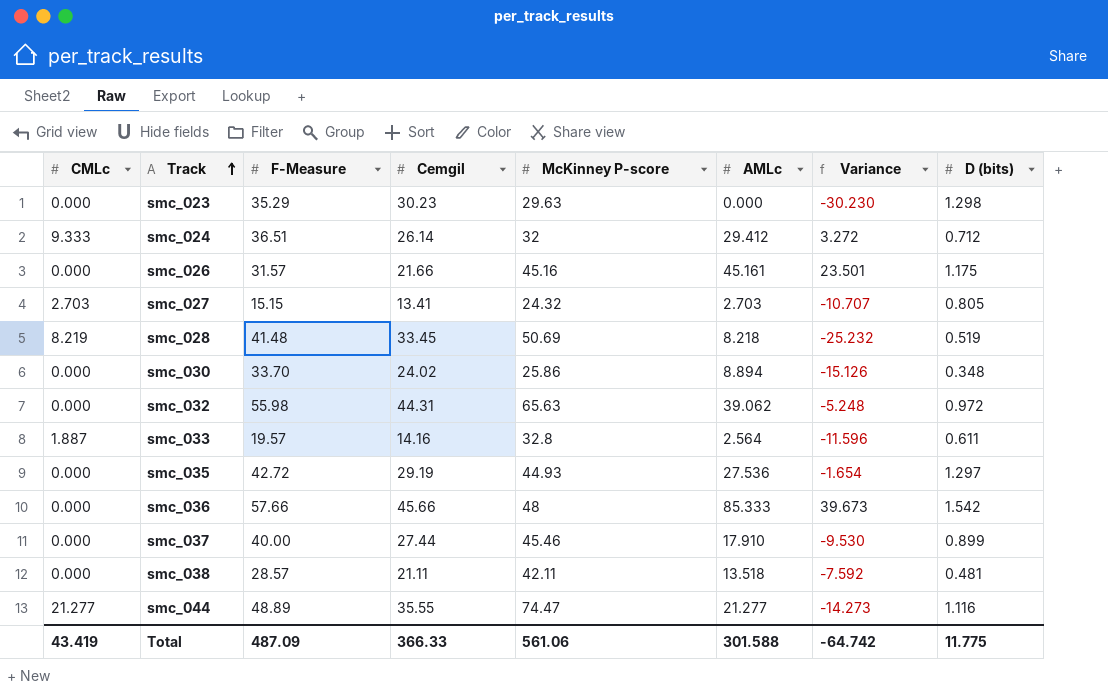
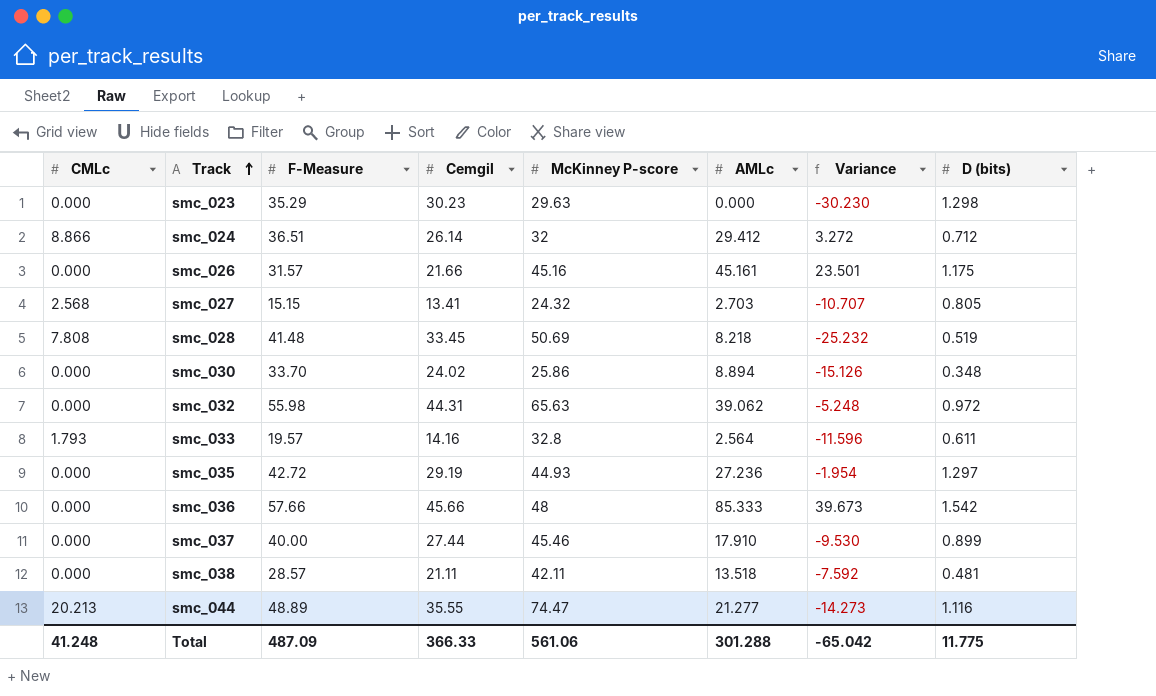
smc_024 | CMLc: 9.333 -> 8.866
smc_027 | CMLc: 2.703 -> 2.568
smc_028 | CMLc: 8.219 -> 7.808
smc_033 | CMLc: 1.887 -> 1.793
smc_035 | AMLc: 27.536 -> 27.236
smc_035 | Variance: -1.654 -> -1.954
smc_044 | CMLc: 21.277 -> 20.213
Total | CMLc: 43.419 -> 41.248
Total | AMLc: 301.588 -> 301.288
Total | Variance: -64.742 -> -65.042

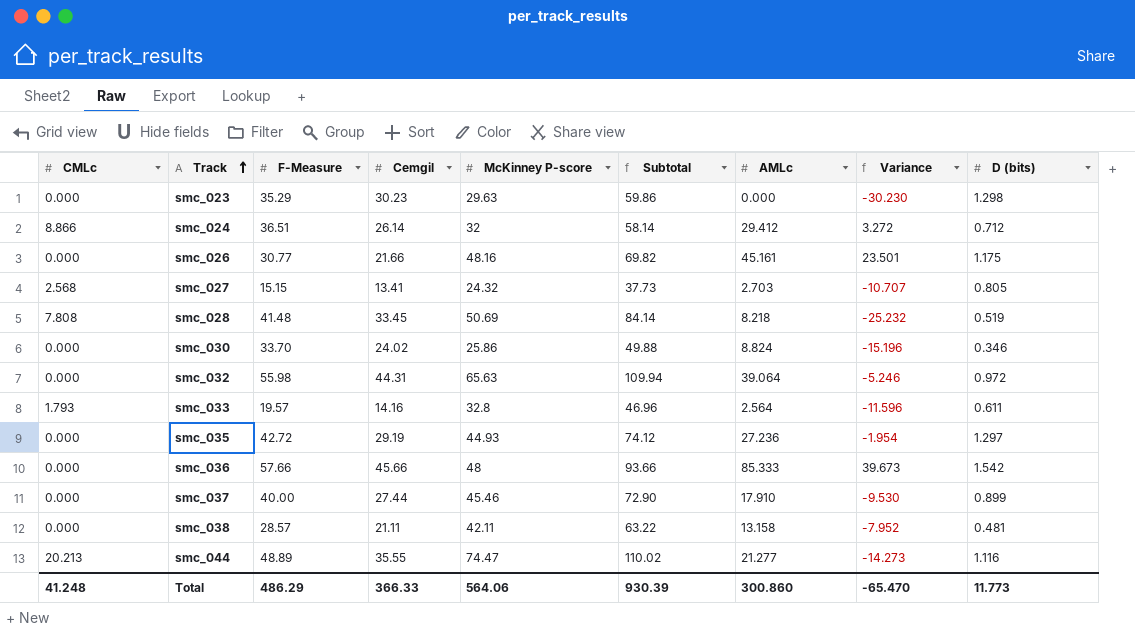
column Subtotal | formula: none -> [Cemgil] + [McKinney P-score]
smc_026 | F-Measure: 31.57 -> 30.77
smc_026 | McKinney P-score: 45.16 -> 48.16
smc_030 | AMLc: 8.894 -> 8.824
smc_030 | Variance: -15.126 -> -15.196
smc_030 | D (bits): 0.348 -> 0.346
smc_032 | AMLc: 39.062 -> 39.064
smc_032 | Variance: -5.248 -> -5.246
smc_038 | AMLc: 13.518 -> 13.158
smc_038 | Variance: -7.592 -> -7.952
Total | F-Measure: 487.09 -> 486.29
Total | McKinney P-score: 561.06 -> 564.06
Total | AMLc: 301.288 -> 300.860
Total | Variance: -65.042 -> -65.470
Total | D (bits): 11.775 -> 11.773

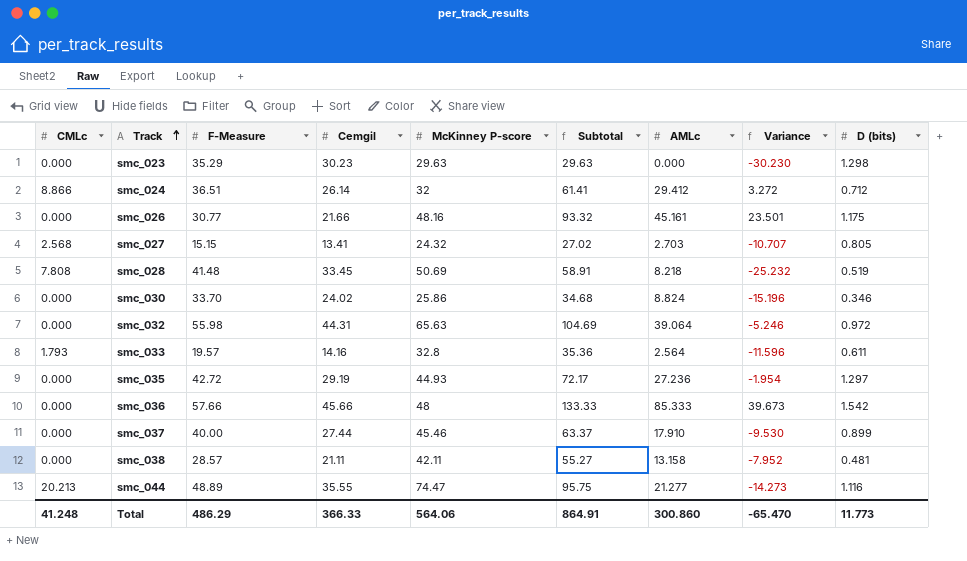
column Subtotal | formula: [Cemgil] + [McKinney P-score] -> [McKinney P-score] + [AMLc]
Total | Subtotal: 930.39 -> 864.91

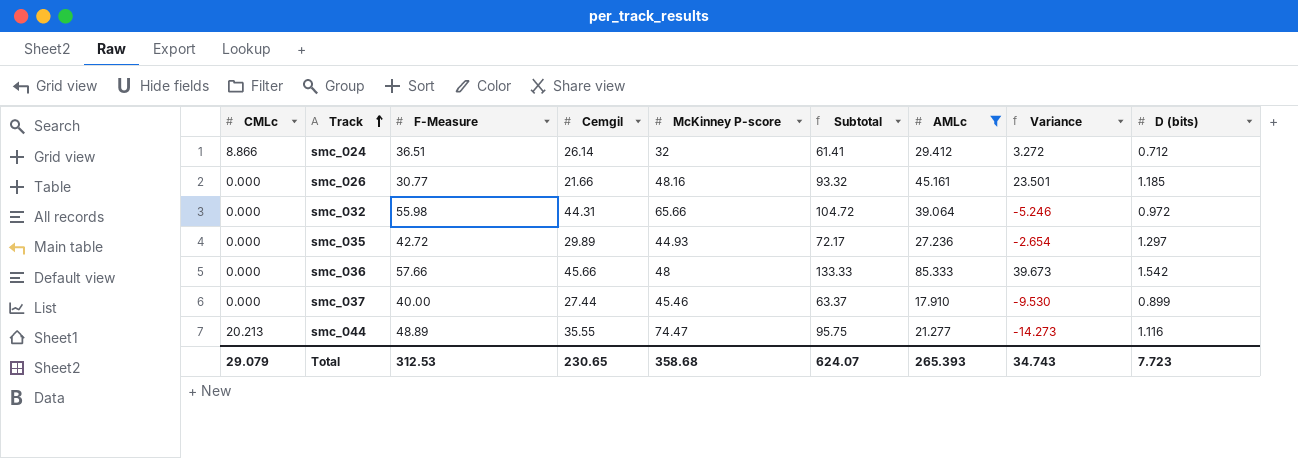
filter: none -> AMLc >= 17.910
smc_026 | D (bits): 1.175 -> 1.185
smc_032 | McKinney P-score: 65.63 -> 65.66
smc_032 | Subtotal: 104.69 -> 104.72
smc_035 | Cemgil: 29.19 -> 29.89
smc_035 | Variance: -1.954 -> -2.654
Total | CMLc: 41.248 -> 29.079
Total | F-Measure: 486.29 -> 312.53
Total | Cemgil: 366.33 -> 230.65
Total | McKinney P-score: 564.06 -> 358.68
Total | Subtotal: 864.91 -> 624.07
Total | AMLc: 300.860 -> 265.393
Total | Variance: -65.470 -> 34.743
Total | D (bits): 11.773 -> 7.723

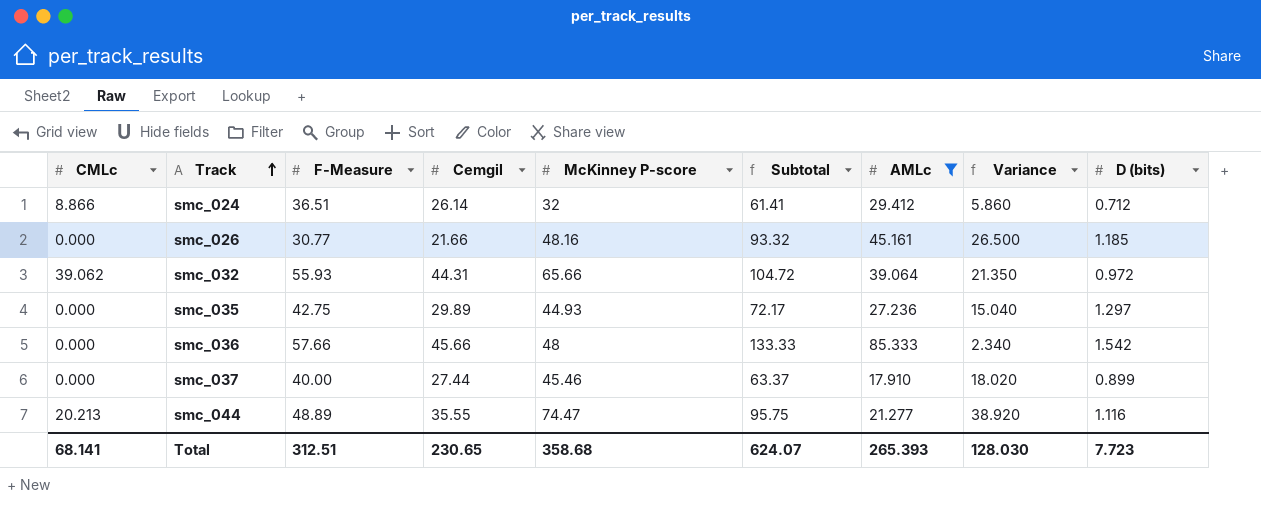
column Variance | formula: [AMLc] - [Cemgil] -> [McKinney P-score] - [Cemgil]
smc_032 | CMLc: 0.000 -> 39.062
smc_032 | F-Measure: 55.98 -> 55.93
smc_035 | F-Measure: 42.72 -> 42.75
Total | CMLc: 29.079 -> 68.141
Total | F-Measure: 312.53 -> 312.51
Total | Variance: 34.743 -> 128.030

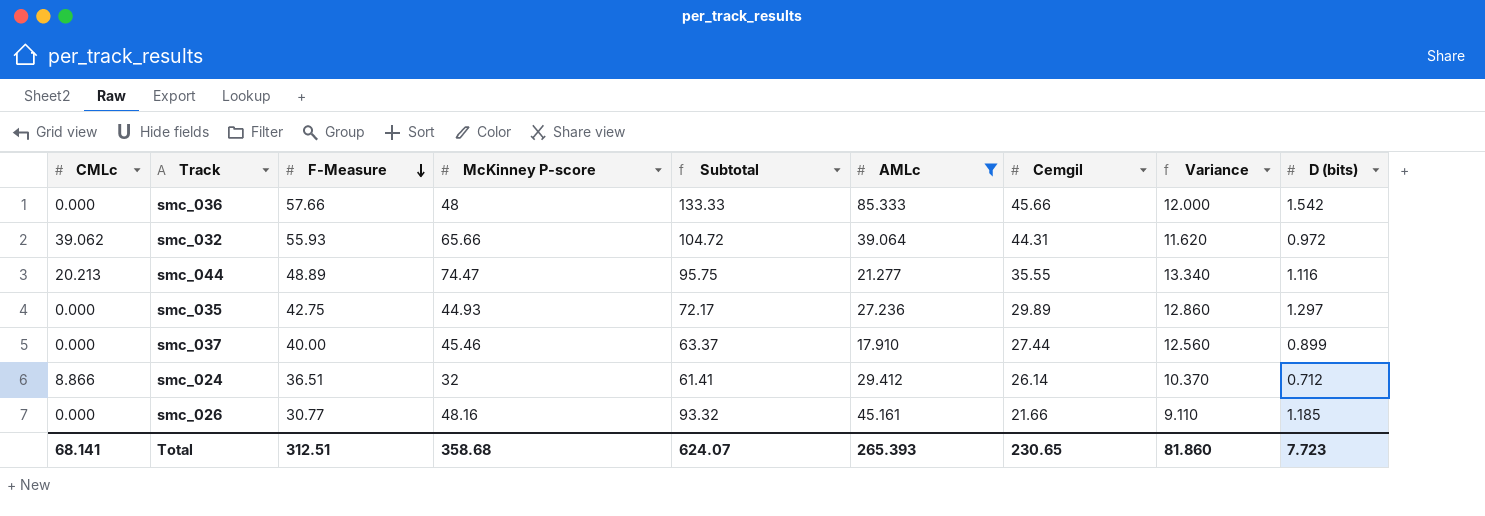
row order: Track ascending -> F-Measure descending
column Cemgil | position: 4 -> 7
column Variance | formula: [McKinney P-score] - [Cemgil] -> [F-Measure] - [Cemgil]
Total | Variance: 128.030 -> 81.860

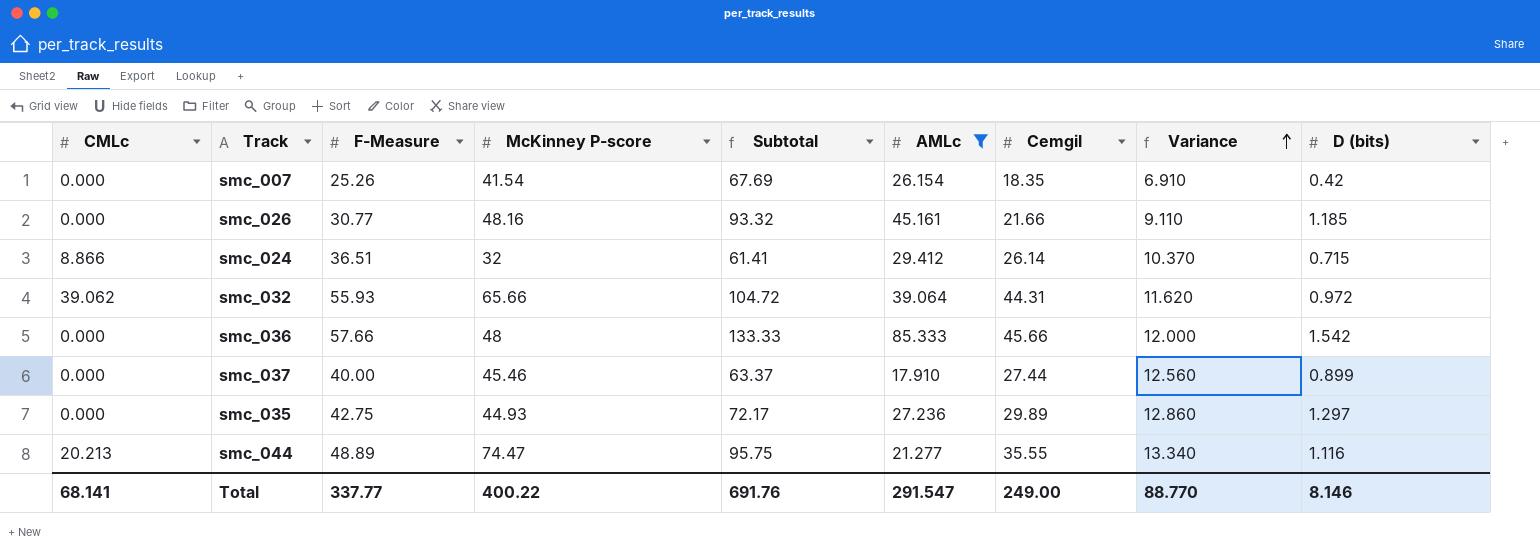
row order: F-Measure descending -> Variance ascending
row smc_007: none -> 0.000 | 25.26 | 41.54 | 67.69 | 26.154 | 18.35 | 6.910 | 0.42
smc_024 | D (bits): 0.712 -> 0.715
Total | F-Measure: 312.51 -> 337.77
Total | McKinney P-score: 358.68 -> 400.22
Total | Subtotal: 624.07 -> 691.76
Total | AMLc: 265.393 -> 291.547
Total | Cemgil: 230.65 -> 249.00
Total | Variance: 81.860 -> 88.770
Total | D (bits): 7.723 -> 8.146

